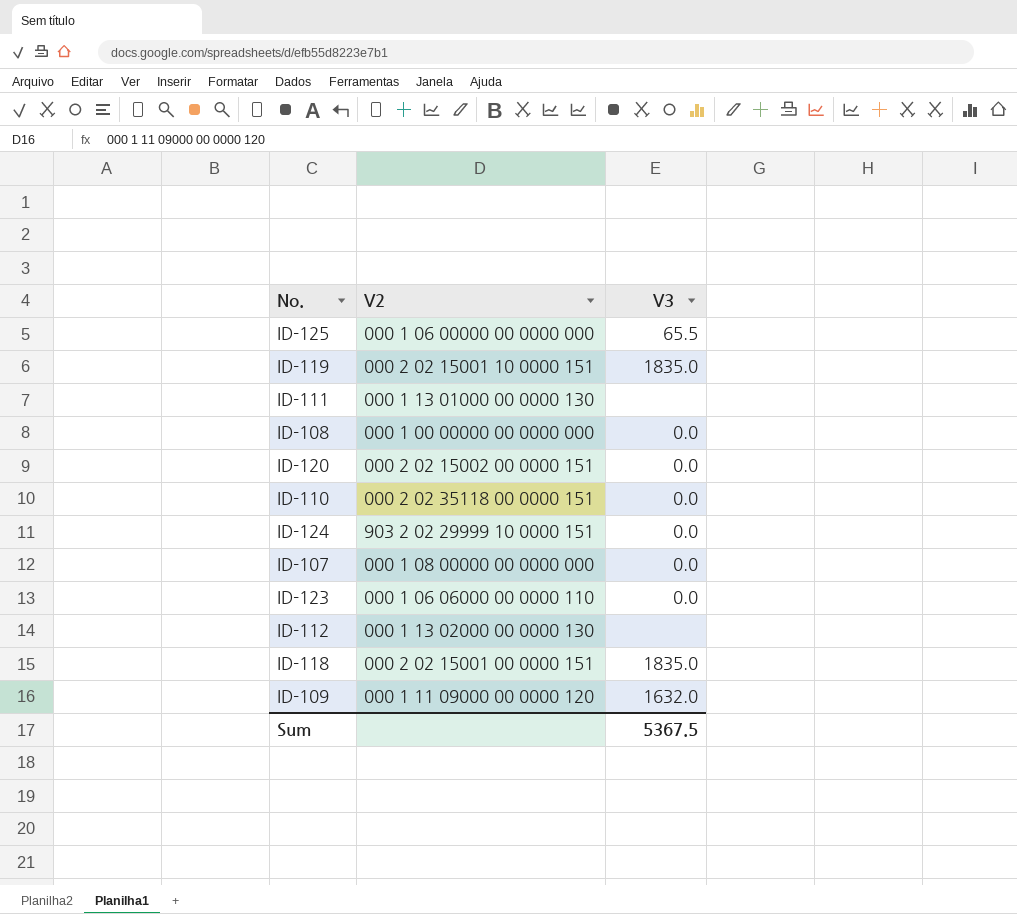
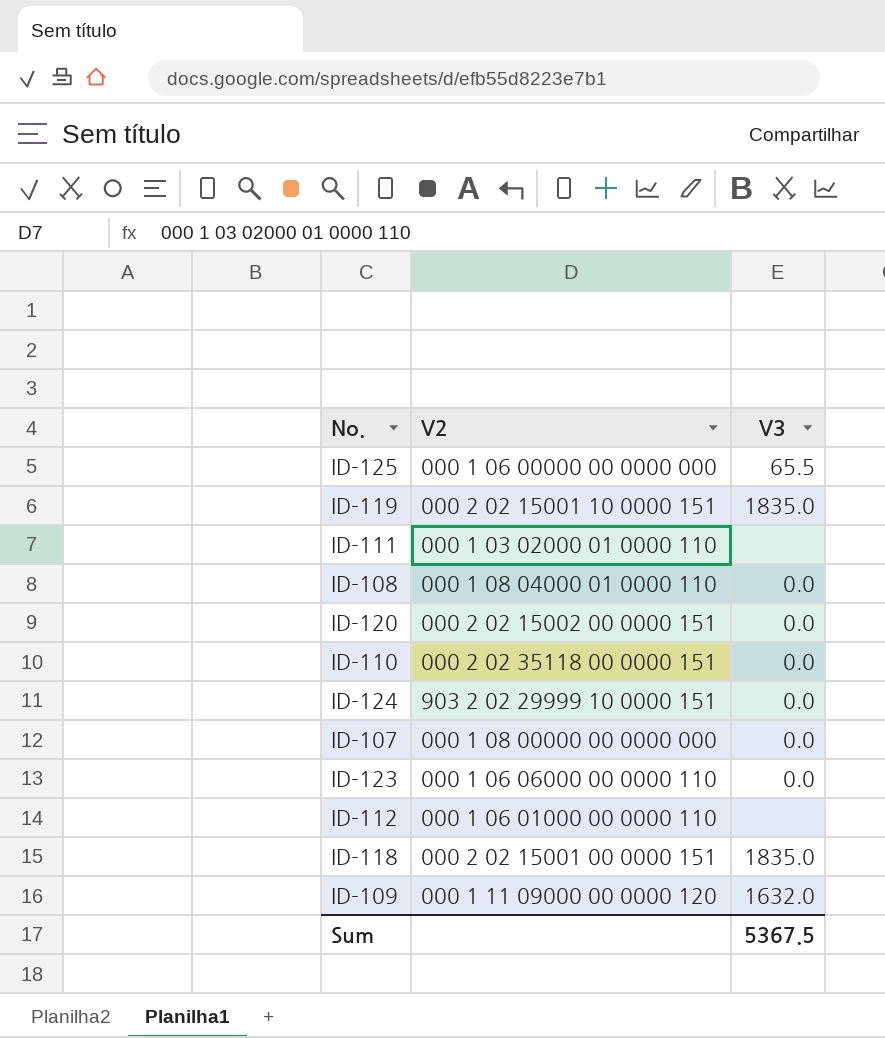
ID-111 | V2: 000 1 13 01000 00 0000 130 -> 000 1 03 02000 01 0000 110
ID-108 | V2: 000 1 00 00000 00 0000 000 -> 000 1 08 04000 01 0000 110
ID-112 | V2: 000 1 13 02000 00 0000 130 -> 000 1 06 01000 00 0000 110

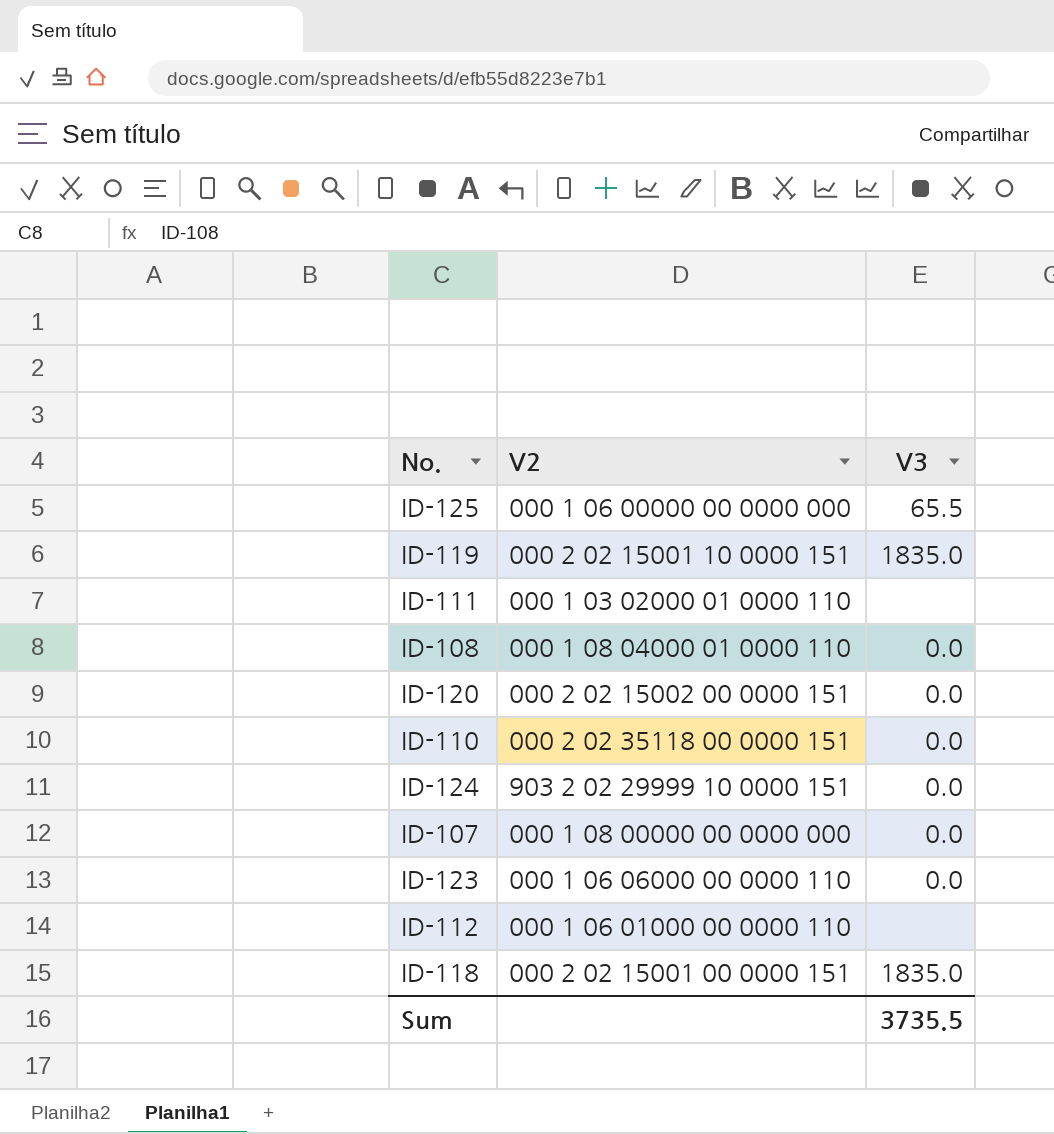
row ID-109: 000 1 11 09000 00 0000 120 | 1632.0 -> none
Sum | V3: 5367.5 -> 3735.5

